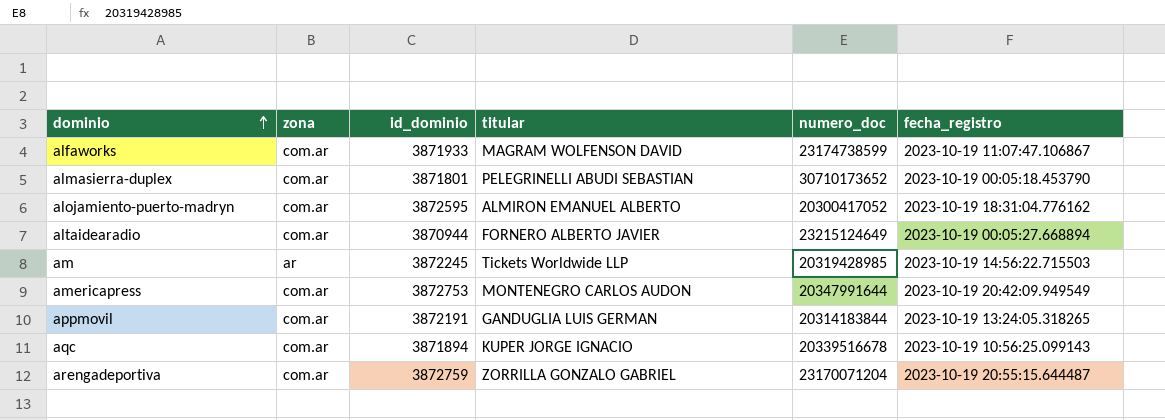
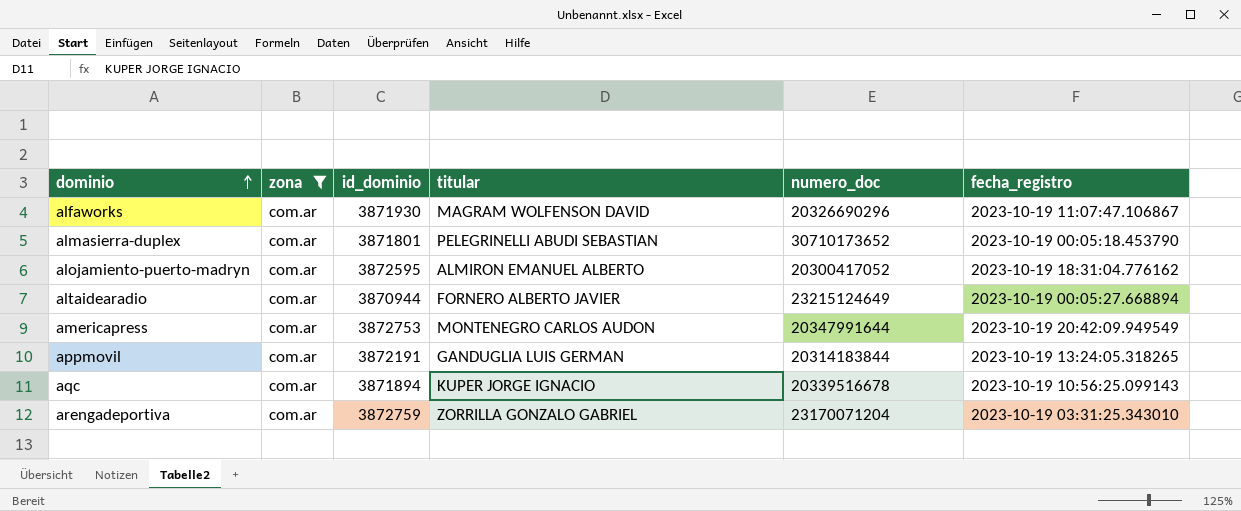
filter: none -> zona = com.ar
alfaworks | id_dominio: 3871933 -> 3871930
alfaworks | numero_doc: 23174738599 -> 20326690296
arengadeportiva | fecha_registro: 2023-10-19 20:55:15.644487 -> 2023-10-19 03:31:25.343010

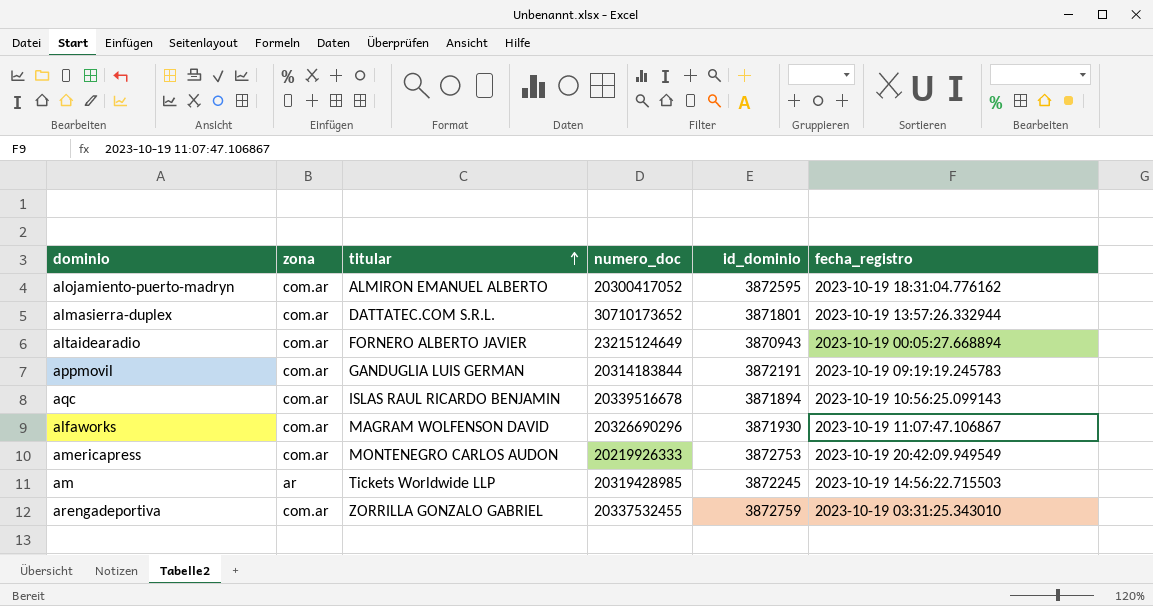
filter: zona = com.ar -> none
row order: dominio ascending -> titular ascending
column id_dominio | position: 3 -> 5
almasierra-duplex | titular: PELEGRINELLI ABUDI SEBASTIAN -> DATTATEC.COM S.R.L.
almasierra-duplex | fecha_registro: 2023-10-19 00:05:18.453790 -> 2023-10-19 13:57:26.332944
altaidearadio | id_dominio: 3870944 -> 3870943
appmovil | fecha_registro: 2023-10-19 13:24:05.318265 -> 2023-10-19 09:19:19.245783
aqc | titular: KUPER JORGE IGNACIO -> ISLAS RAUL RICARDO BENJAMIN
americapress | numero_doc: 20347991644 -> 20219926333
arengadeportiva | numero_doc: 23170071204 -> 20337532455

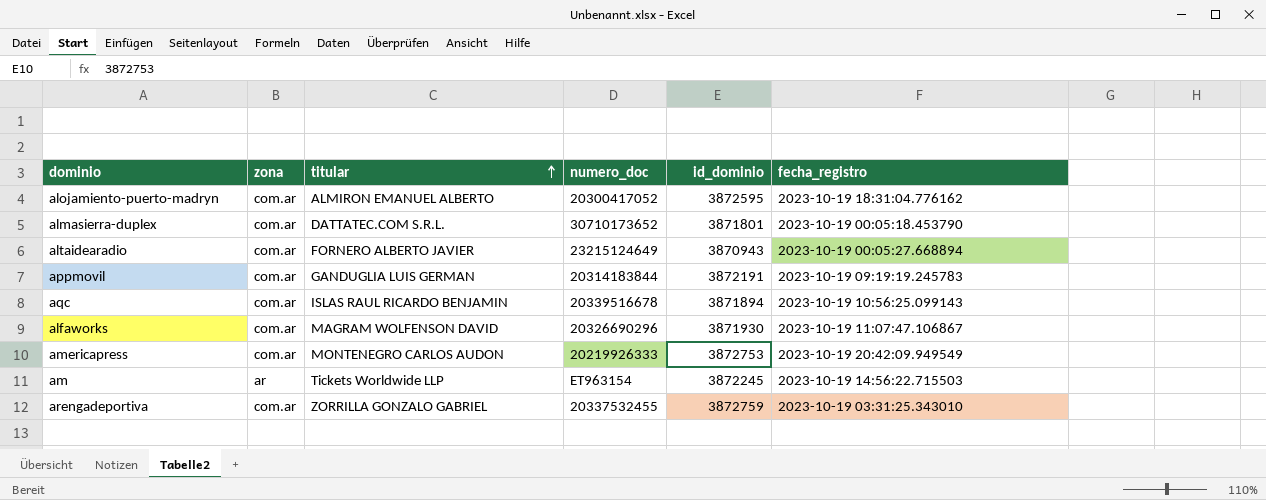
almasierra-duplex | fecha_registro: 2023-10-19 13:57:26.332944 -> 2023-10-19 00:05:18.453790
am | numero_doc: 20319428985 -> ET963154

